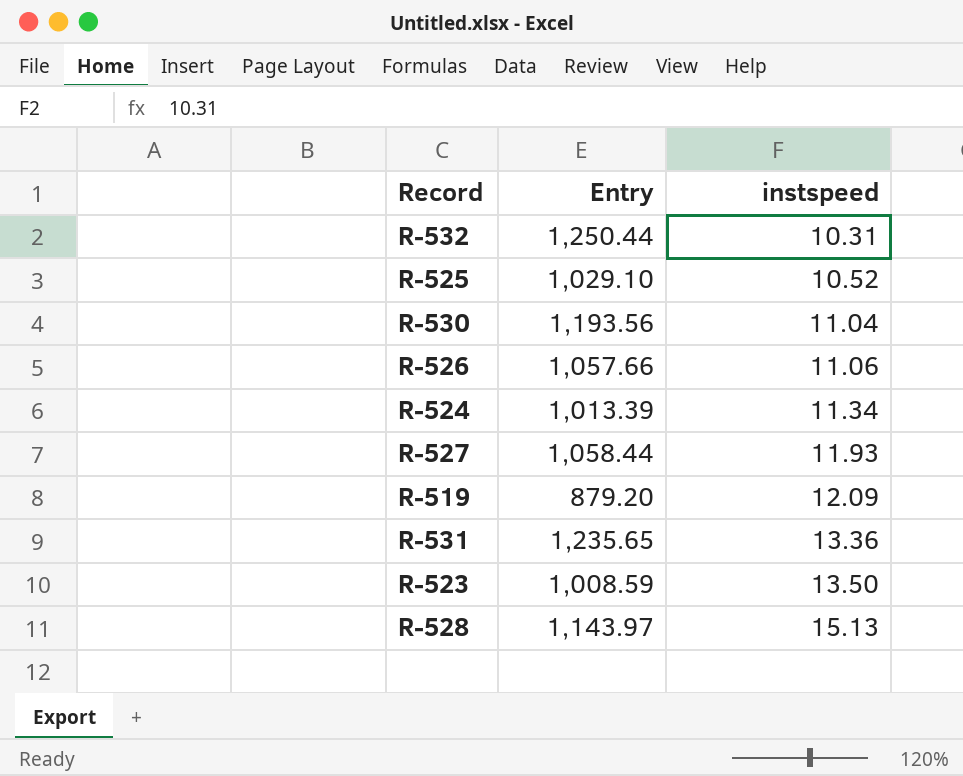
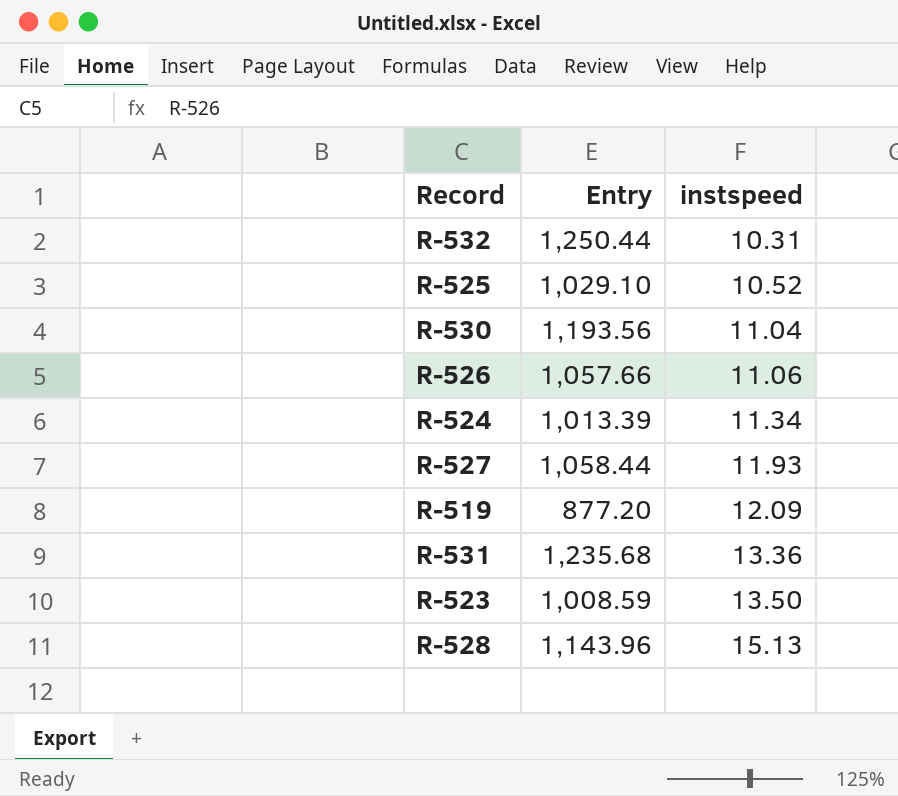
R-519 | Entry: 879.20 -> 877.20
R-531 | Entry: 1,235.65 -> 1,235.68
R-528 | Entry: 1,143.97 -> 1,143.96

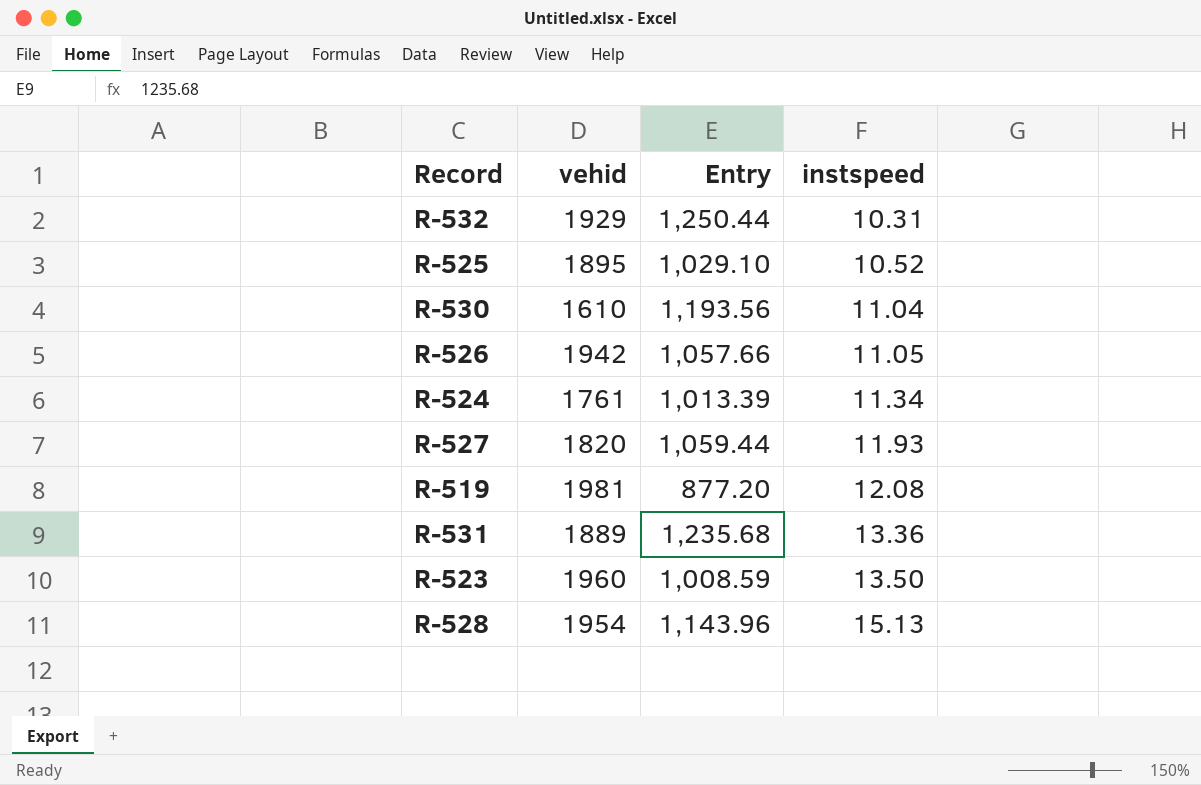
column vehid | position: none -> 2
R-526 | instspeed: 11.06 -> 11.05
R-527 | Entry: 1,058.44 -> 1,059.44
R-519 | instspeed: 12.09 -> 12.08

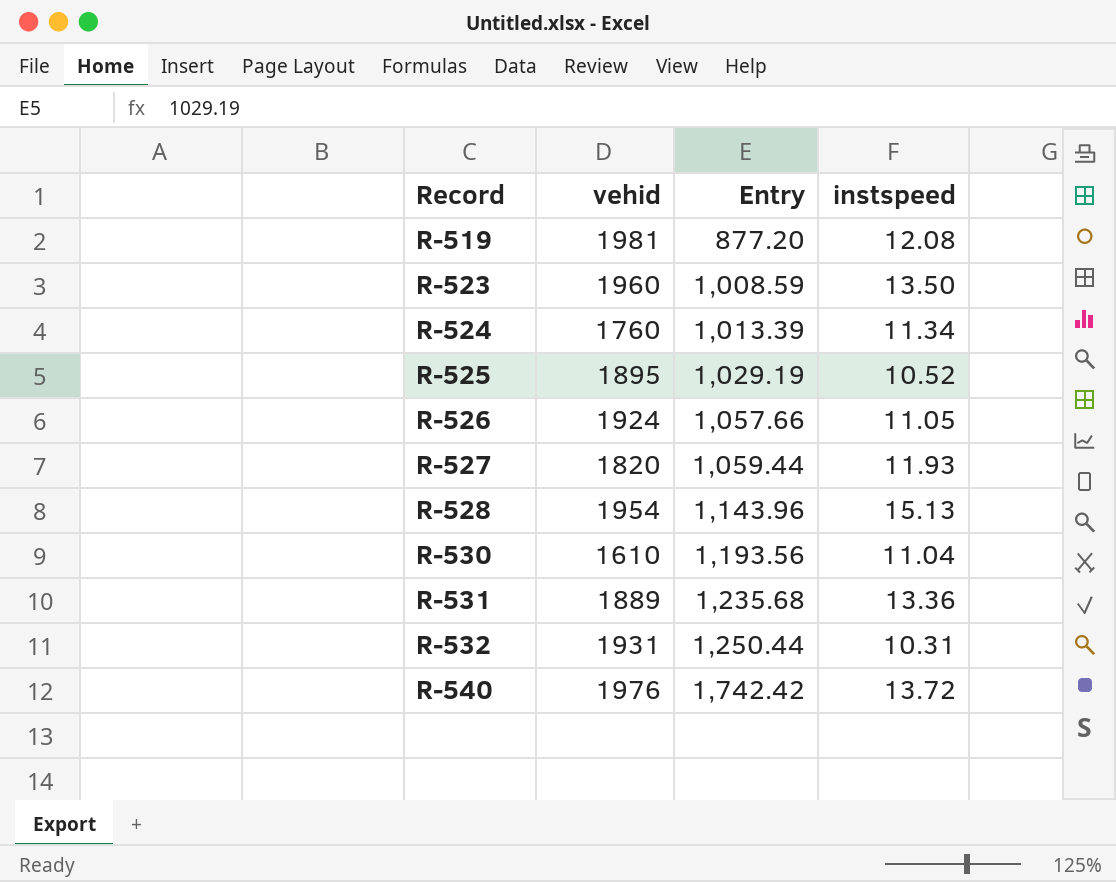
row order: instspeed ascending -> Record ascending
R-524 | vehid: 1761 -> 1760
R-525 | Entry: 1,029.10 -> 1,029.19
R-526 | vehid: 1942 -> 1924
R-532 | vehid: 1929 -> 1931
row R-540: none -> 1976 | 1,742.42 | 13.72

